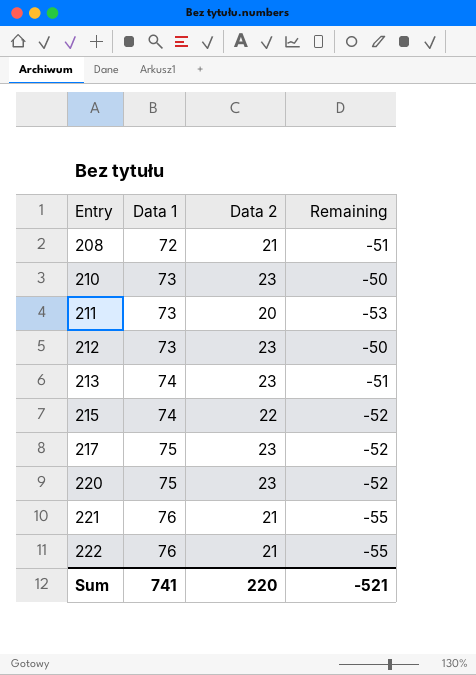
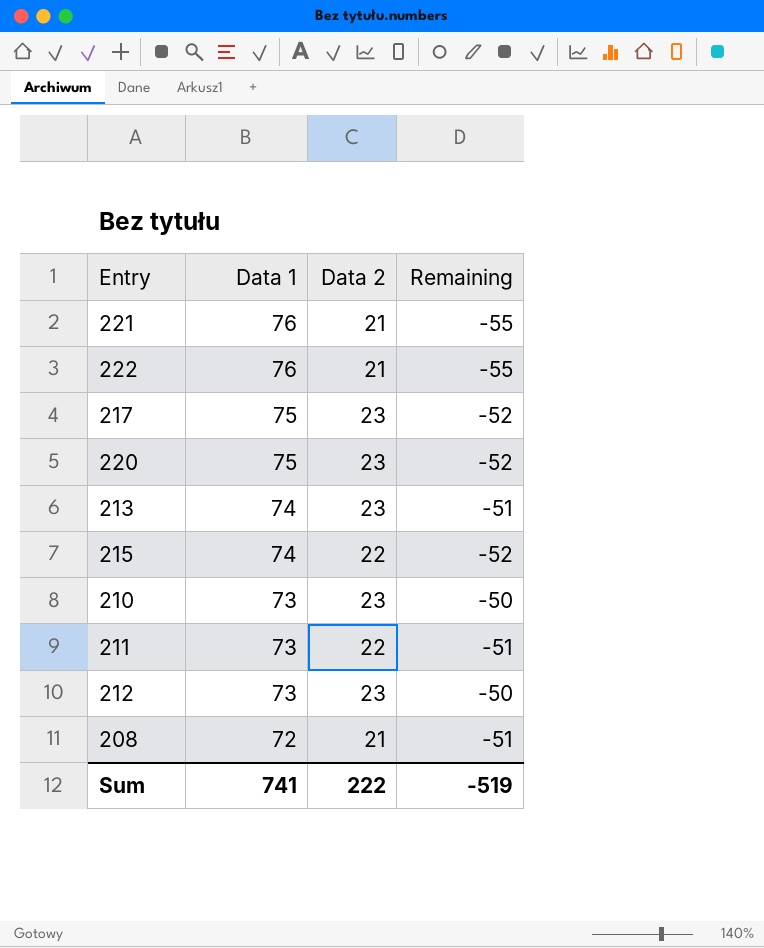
row order: Entry ascending -> Data 1 descending
211 | Data 2: 20 -> 22
211 | Remaining: -53 -> -51
Sum | Data 2: 220 -> 222
Sum | Remaining: -521 -> -519

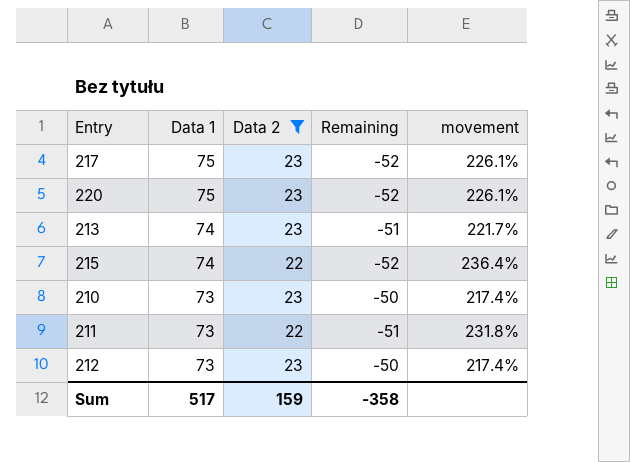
filter: none -> Data 2 != 21
column movement | formula: none -> ([Data 1] - [Data 2]) / [Data 2]
Sum | Data 1: 741 -> 517
Sum | Data 2: 222 -> 159
Sum | Remaining: -519 -> -358

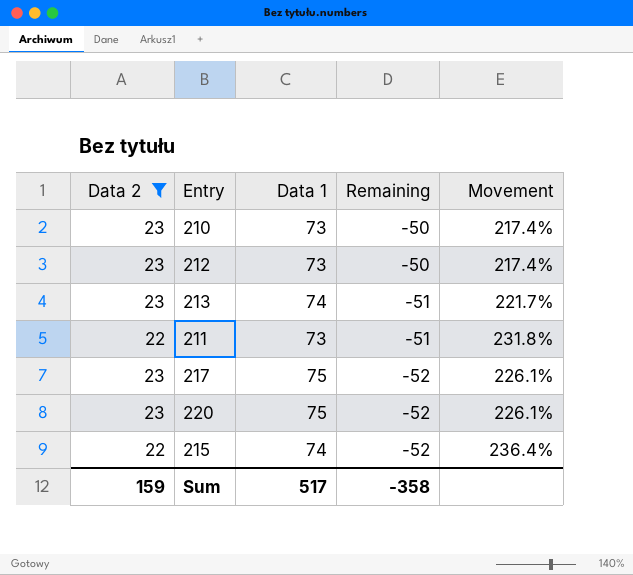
row order: Data 1 descending -> Remaining descending
column Data 2 | position: 3 -> 1
column name: movement -> Movement

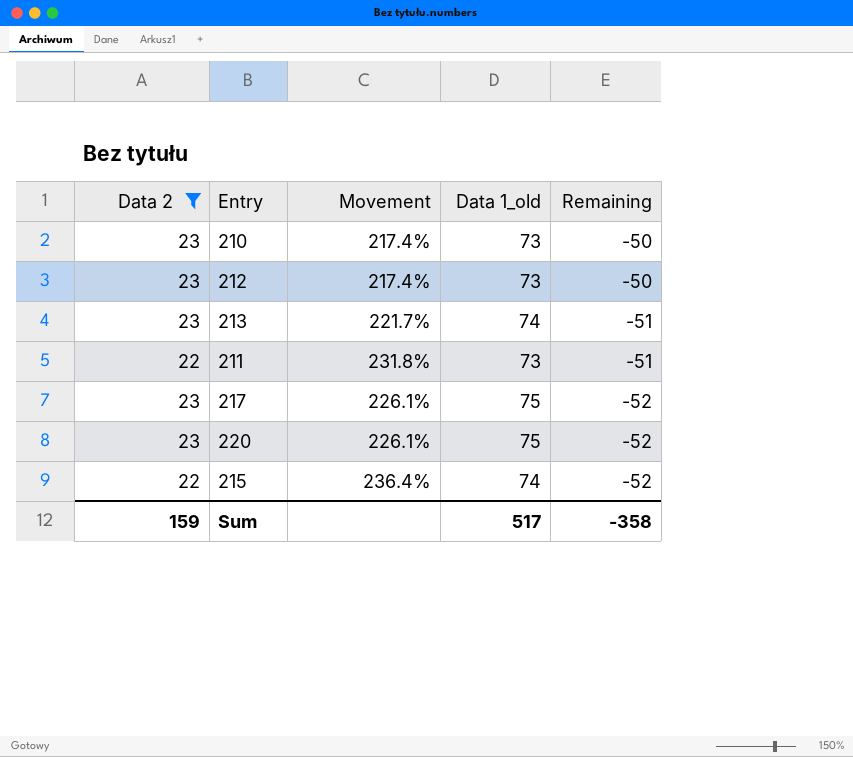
column Movement | position: 5 -> 3
column name: Data 1 -> Data 1_old

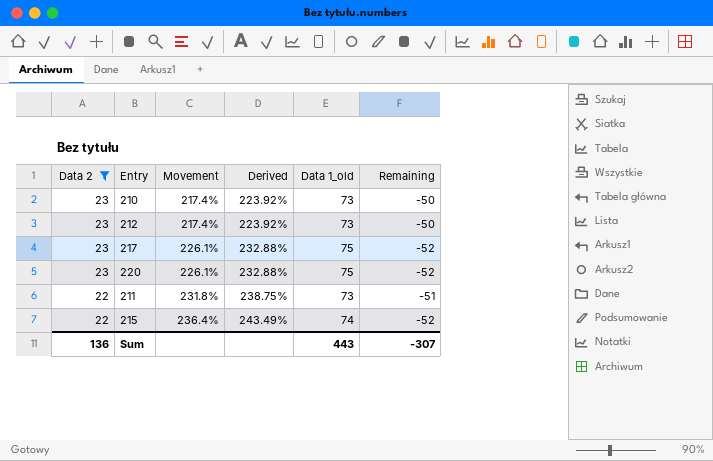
row order: Remaining descending -> Data 2 descending
column Derived | formula: none -> [Movement] * 1.03
row 213: 23 | 221.7% | 74 | -51 -> none
Sum | Data 2: 159 -> 136
Sum | Data 1_old: 517 -> 443
Sum | Remaining: -358 -> -307

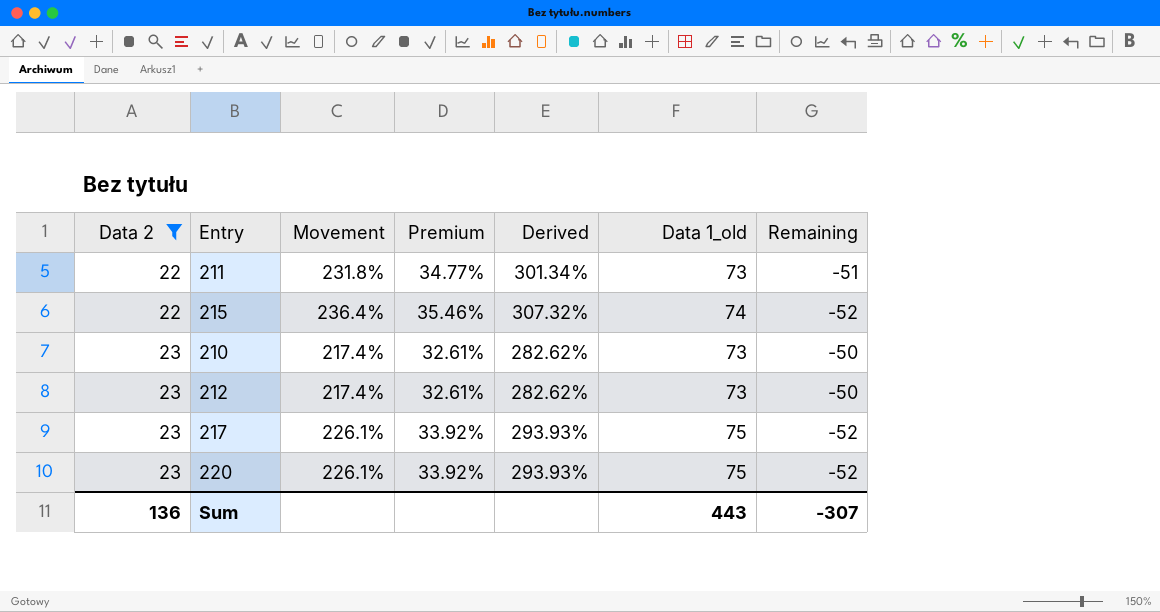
row order: Data 2 descending -> Data 2 ascending
column Premium | formula: none -> [Movement] * 0.15
column Derived | formula: [Movement] * 1.03 -> [Movement] * 1.3

